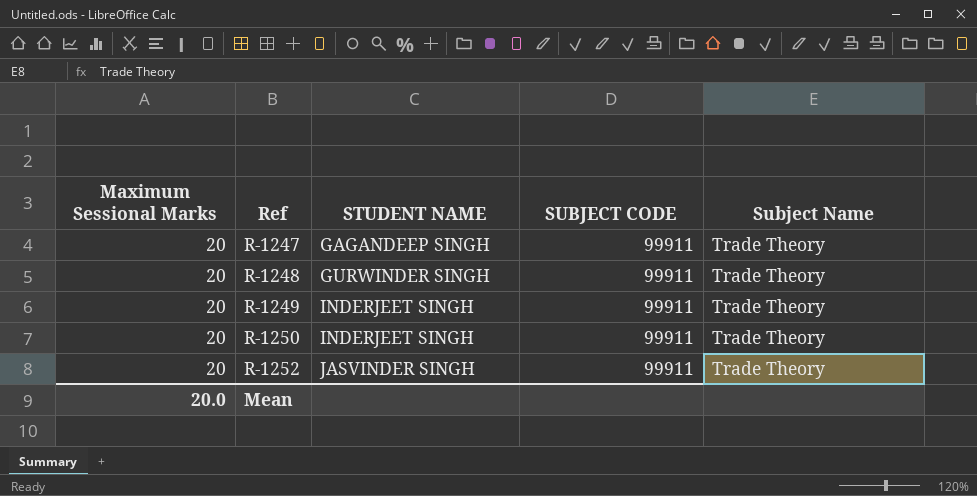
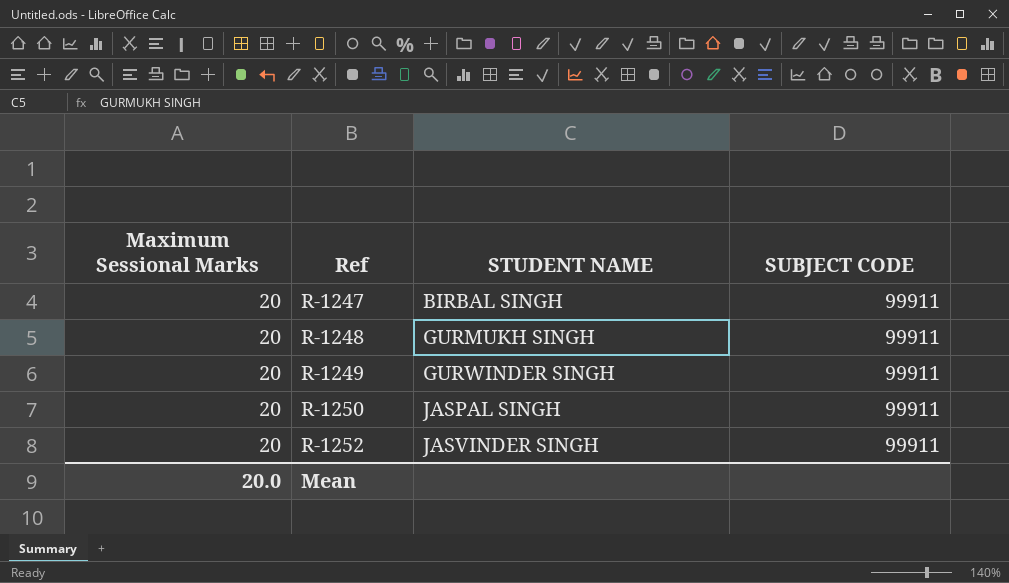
column Subject Name | position: 5 -> none
R-1247 | STUDENT NAME: GAGANDEEP SINGH -> BIRBAL SINGH
R-1248 | STUDENT NAME: GURWINDER SINGH -> GURMUKH SINGH
R-1249 | STUDENT NAME: INDERJEET SINGH -> GURWINDER SINGH
R-1250 | STUDENT NAME: INDERJEET SINGH -> JASPAL SINGH

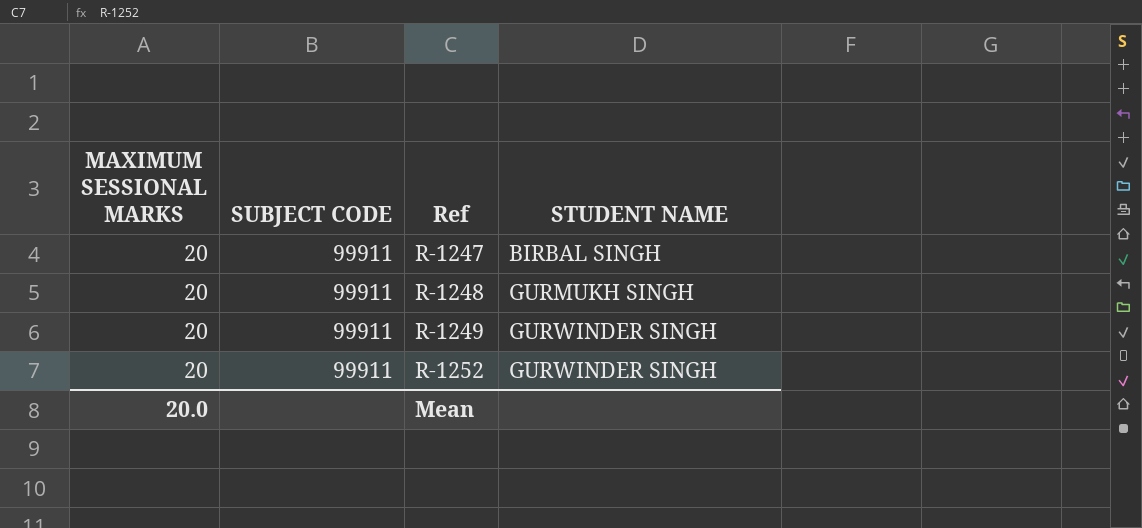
column name: Maximum Sessional Marks -> MAXIMUM SESSIONAL MARKS
column SUBJECT CODE | position: 4 -> 2
row R-1250: 20 | JASPAL SINGH | 99911 -> none
R-1252 | STUDENT NAME: JASVINDER SINGH -> GURWINDER SINGH

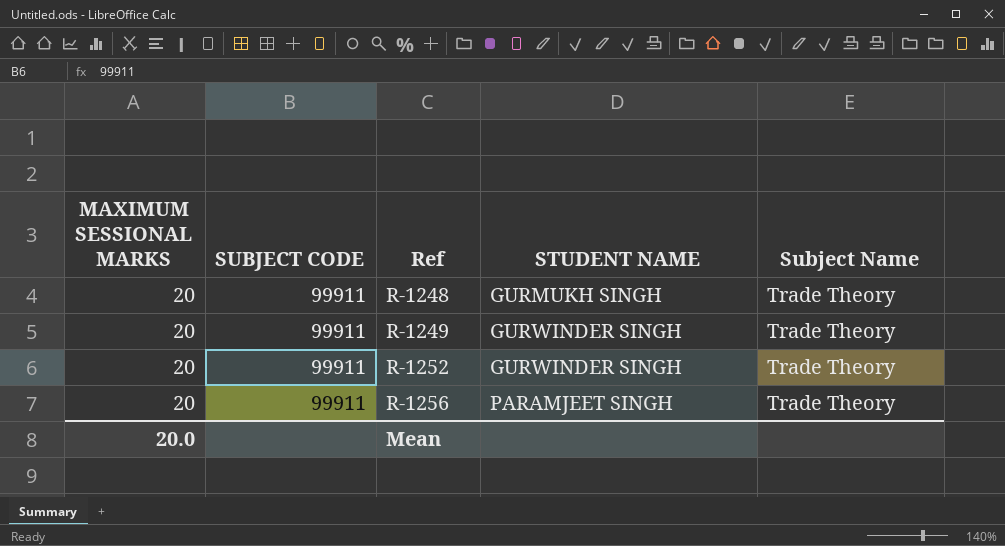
column Subject Name | position: none -> 5
row R-1247: 20 | 99911 | BIRBAL SINGH -> none
row R-1256: none -> 20 | 99911 | PARAMJEET SINGH | Trade Theory

